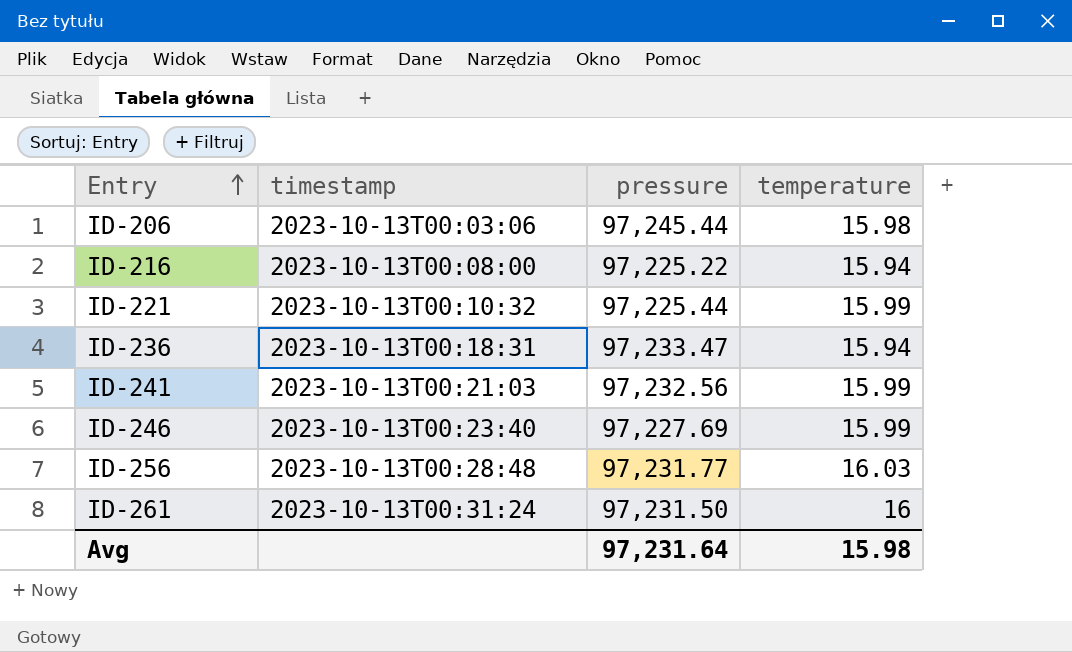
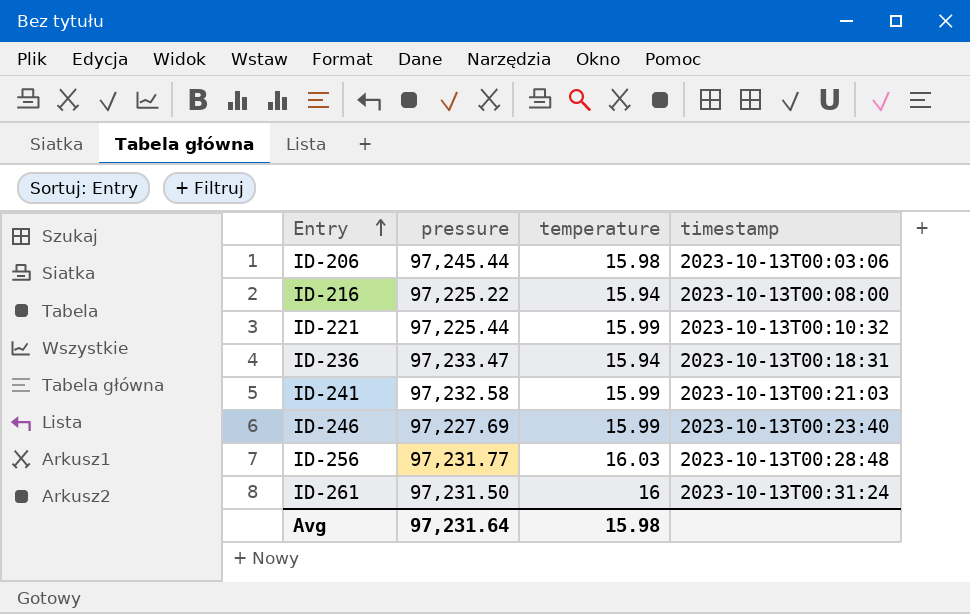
column timestamp | position: 2 -> 4
ID-241 | pressure: 97,232.56 -> 97,232.58

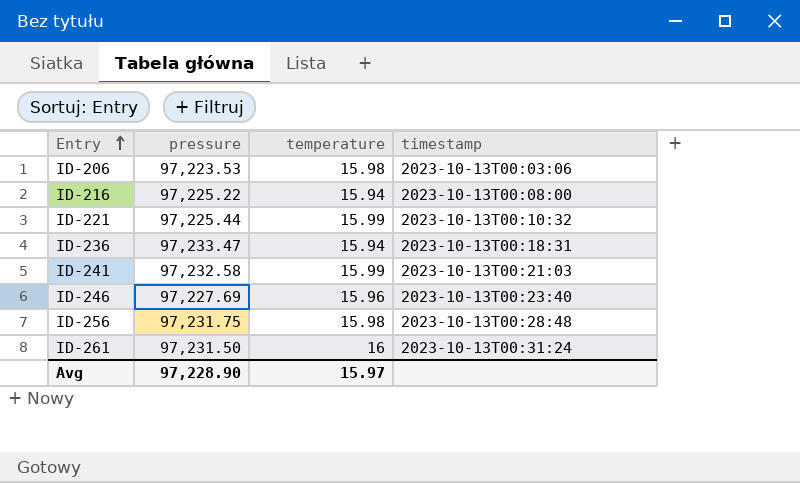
ID-206 | pressure: 97,245.44 -> 97,223.53
ID-246 | temperature: 15.99 -> 15.96
ID-256 | pressure: 97,231.77 -> 97,231.75
ID-256 | temperature: 16.03 -> 15.98
Avg | pressure: 97,231.64 -> 97,228.90
Avg | temperature: 15.98 -> 15.97

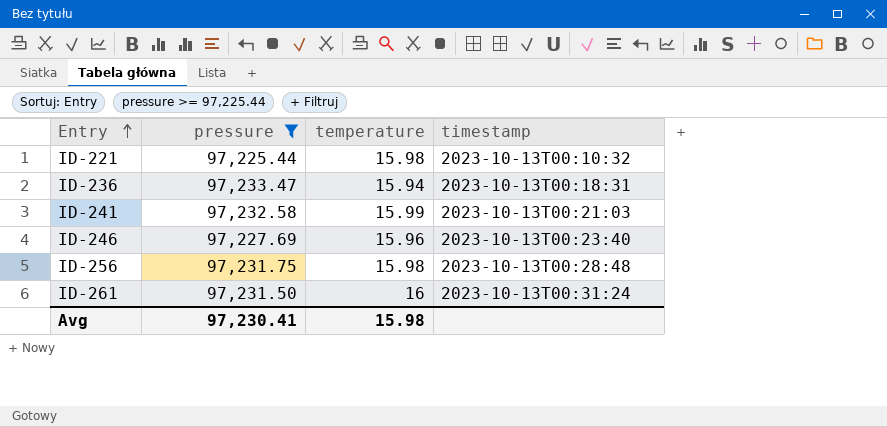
filter: none -> pressure >= 97,225.44
ID-221 | temperature: 15.99 -> 15.98
Avg | pressure: 97,228.90 -> 97,230.41
Avg | temperature: 15.97 -> 15.98

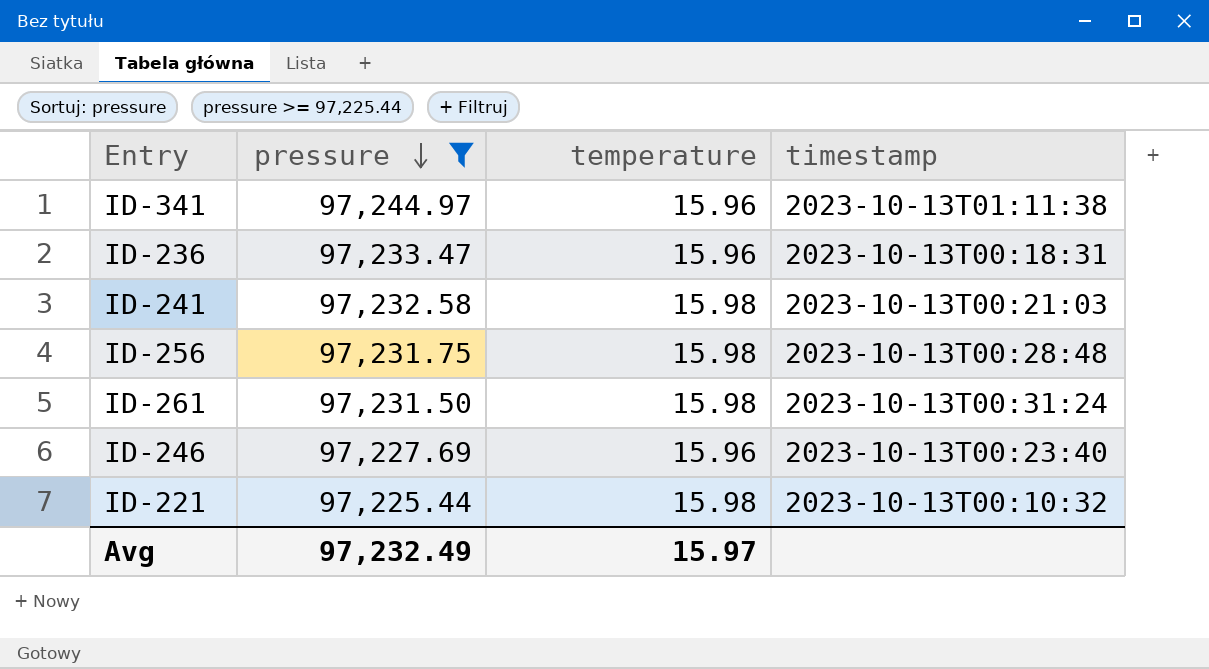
row order: Entry ascending -> pressure descending
row ID-341: none -> 97,244.97 | 15.96 | 2023-10-13T01:11:38
ID-236 | temperature: 15.94 -> 15.96
ID-241 | temperature: 15.99 -> 15.98
ID-261 | temperature: 16 -> 15.98
Avg | pressure: 97,230.41 -> 97,232.49
Avg | temperature: 15.98 -> 15.97

